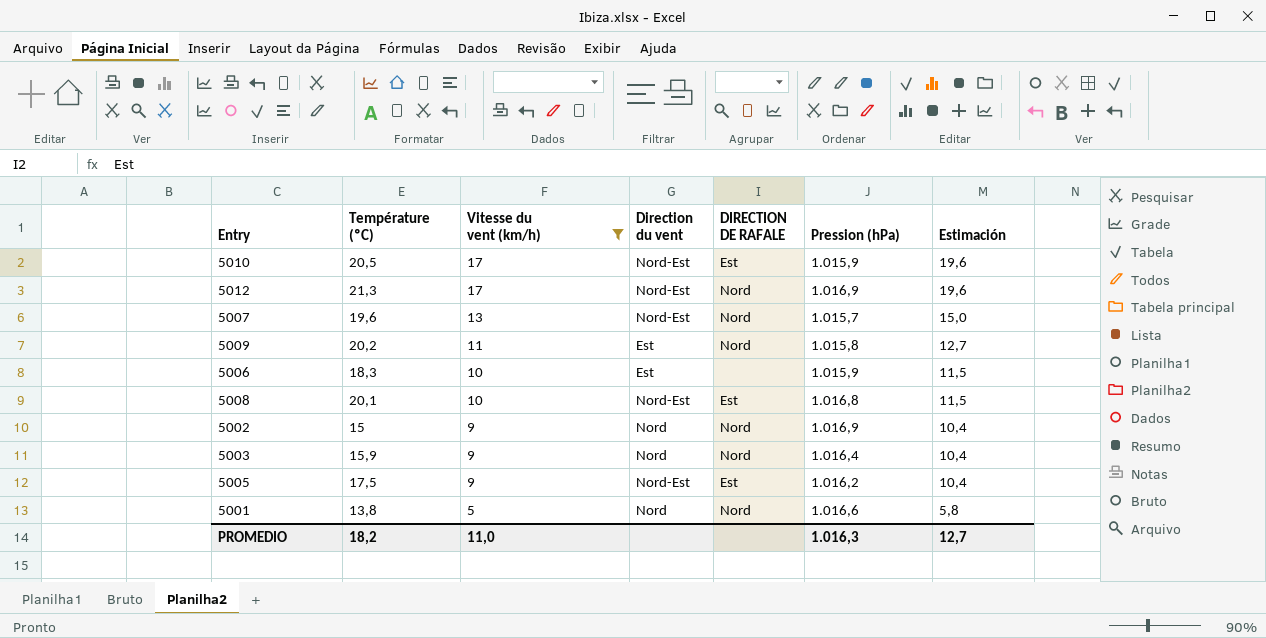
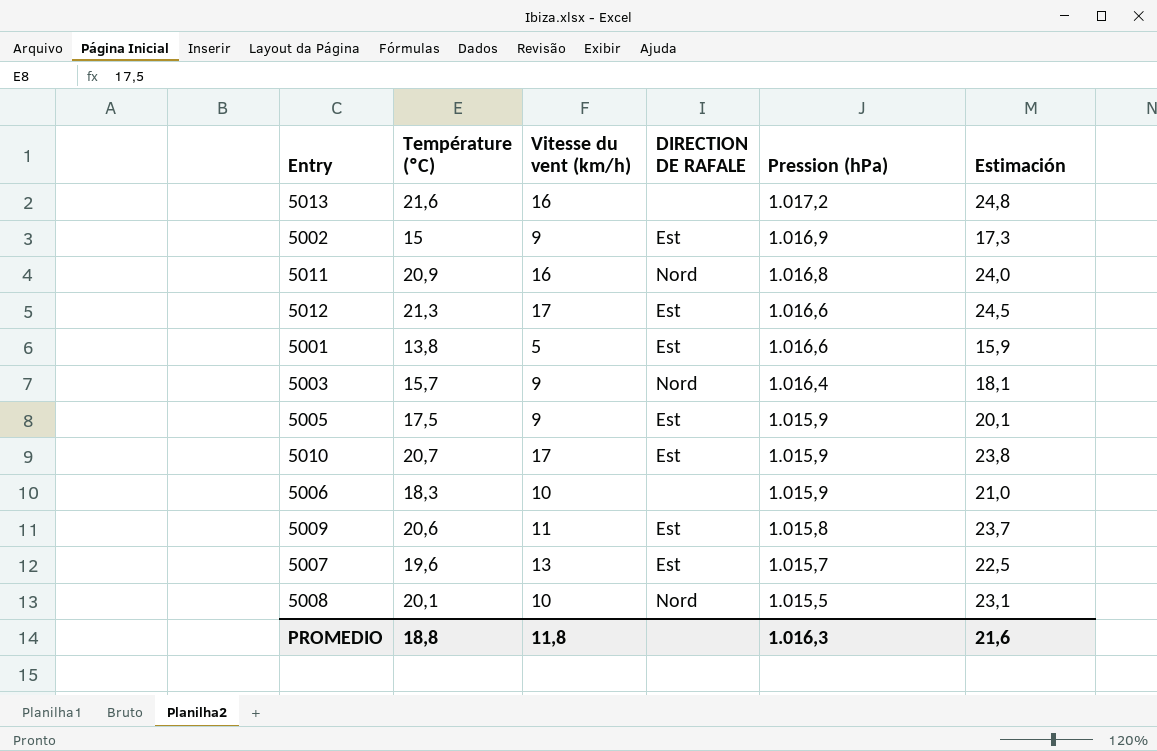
filter: Vitesse du vent (km/h) != 16 -> none
row order: Vitesse du vent (km/h) descending -> Pression (hPa) descending
column Direction du vent | position: 4 -> none
column Estimación | formula: [Vitesse du vent (km/h)] * 1,15 -> [Température (ºC)] * 1,15
5002 | DIRECTION DE RAFALE: Nord -> Est
5012 | DIRECTION DE RAFALE: Nord -> Est
5012 | Pression (hPa): 1.016,9 -> 1.016,6
5001 | DIRECTION DE RAFALE: Nord -> Est
5003 | Température (ºC): 15,9 -> 15,7
5005 | Pression (hPa): 1.016,2 -> 1.015,9
5010 | Température (ºC): 20,5 -> 20,7
5009 | Température (ºC): 20,2 -> 20,6
5009 | DIRECTION DE RAFALE: Nord -> Est
5007 | DIRECTION DE RAFALE: Nord -> Est
5008 | DIRECTION DE RAFALE: Est -> Nord
5008 | Pression (hPa): 1.016,8 -> 1.015,5
PROMEDIO | Température (ºC): 18,2 -> 18,8
PROMEDIO | Vitesse du vent (km/h): 11,0 -> 11,8
PROMEDIO | Estimación: 12,7 -> 21,6

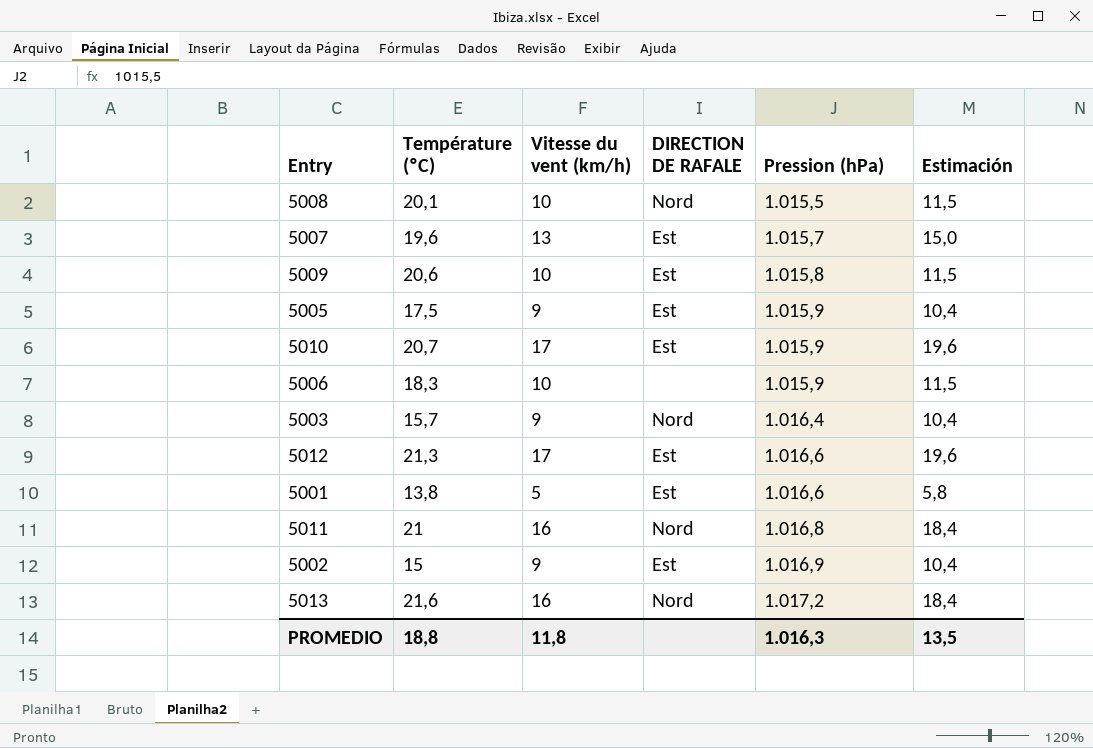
row order: Pression (hPa) descending -> Pression (hPa) ascending
column Estimación | formula: [Température (ºC)] * 1,15 -> [Vitesse du vent (km/h)] * 1,15
5009 | Vitesse du vent (km/h): 11 -> 10
5011 | Température (ºC): 20,9 -> 21
5013 | DIRECTION DE RAFALE: none -> Nord
PROMEDIO | Estimación: 21,6 -> 13,5

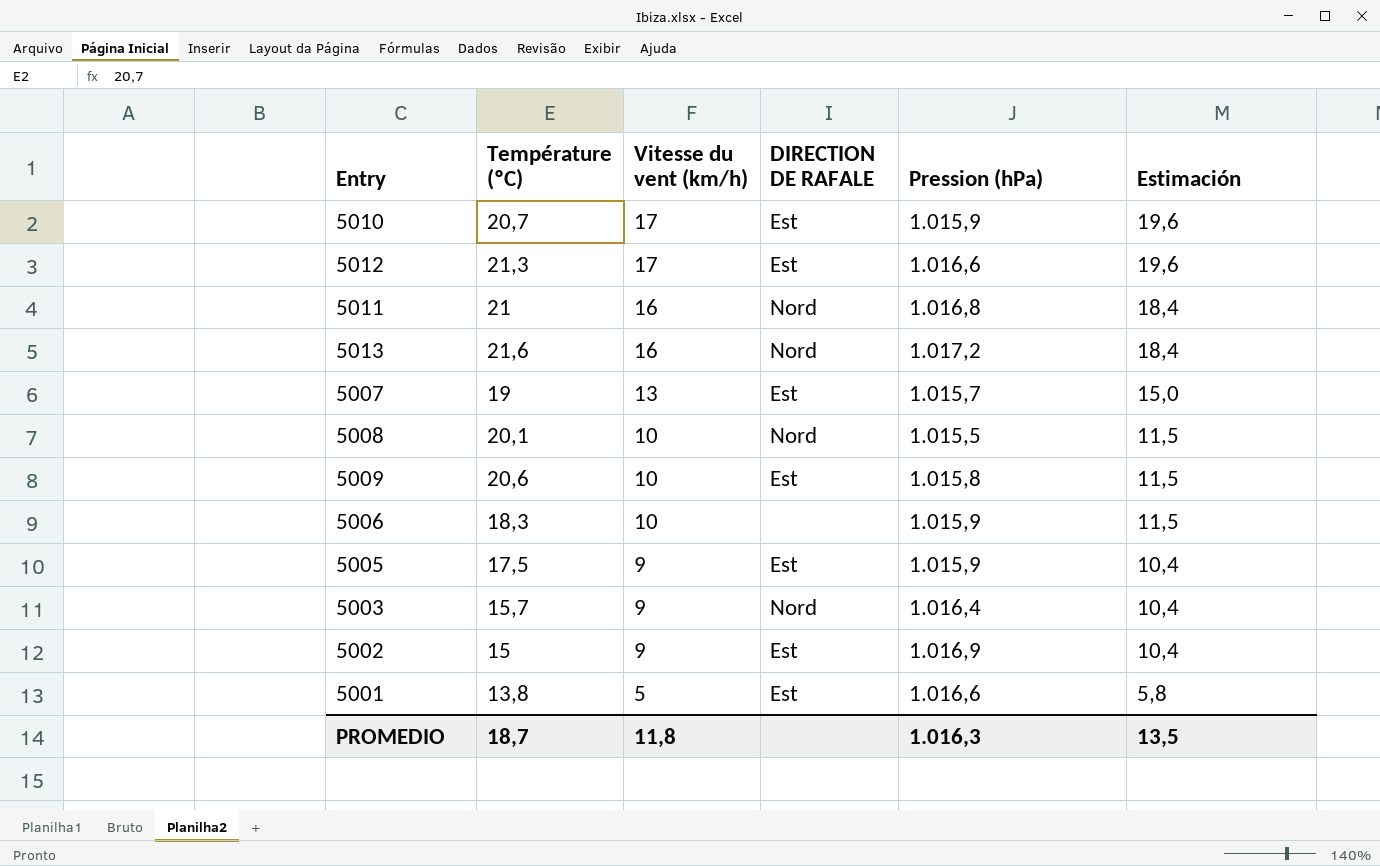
row order: Pression (hPa) ascending -> Vitesse du vent (km/h) descending
5007 | Température (ºC): 19,6 -> 19
PROMEDIO | Température (ºC): 18,8 -> 18,7

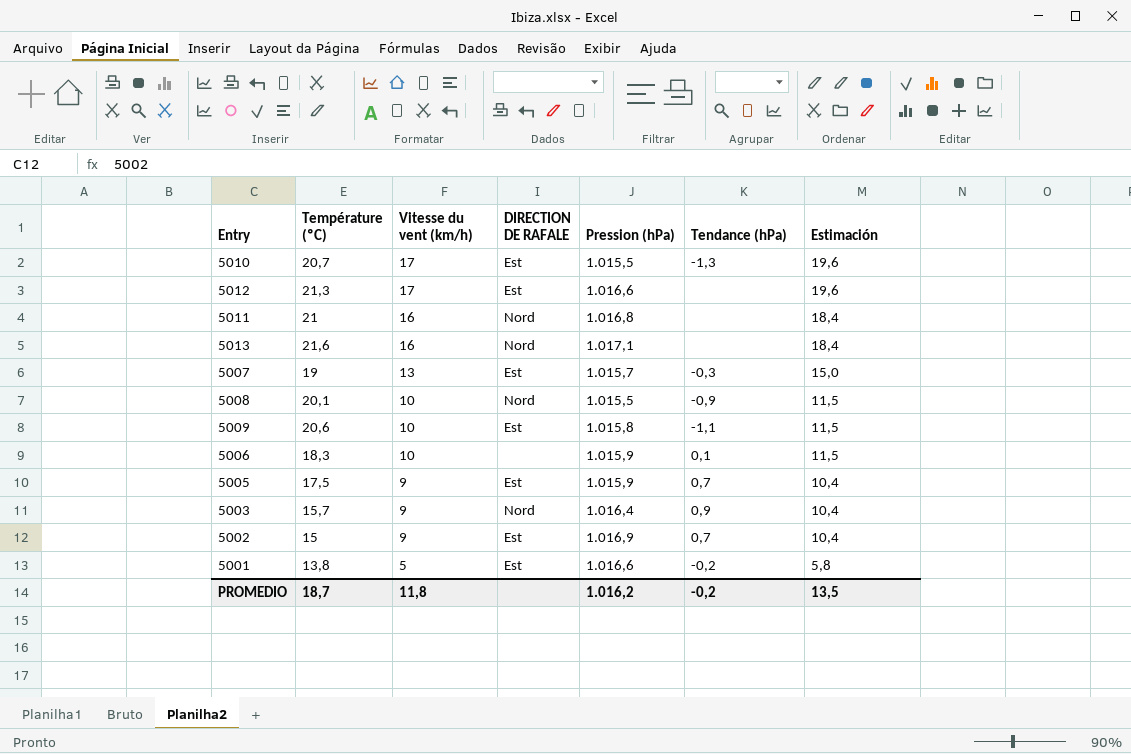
column Tendance (hPa) | position: none -> 6
5010 | Pression (hPa): 1.015,9 -> 1.015,5
5013 | Pression (hPa): 1.017,2 -> 1.017,1
PROMEDIO | Pression (hPa): 1.016,3 -> 1.016,2

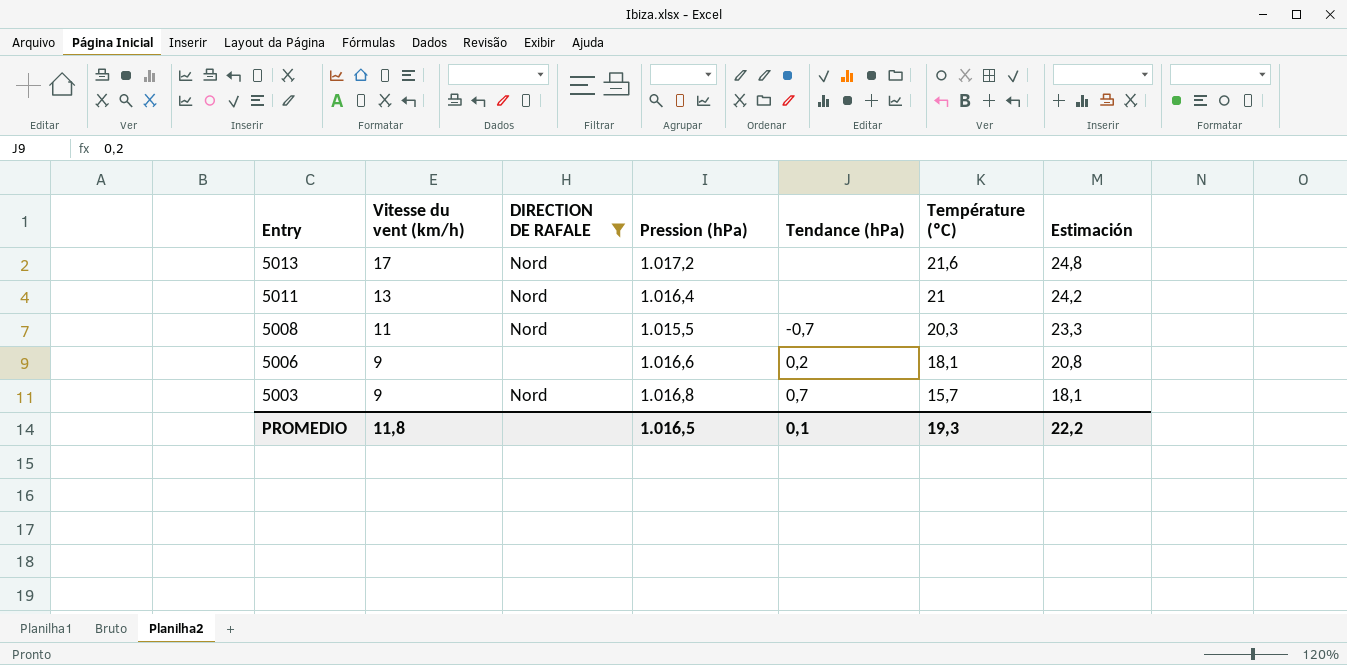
filter: none -> DIRECTION DE RAFALE != Est
row order: Vitesse du vent (km/h) descending -> Entry descending
column Température (ºC) | position: 2 -> 6
column Estimación | formula: [Vitesse du vent (km/h)] * 1,15 -> [Température (ºC)] * 1,15
5013 | Vitesse du vent (km/h): 16 -> 17
5013 | Pression (hPa): 1.017,1 -> 1.017,2
5011 | Vitesse du vent (km/h): 16 -> 13
5011 | Pression (hPa): 1.016,8 -> 1.016,4
5008 | Vitesse du vent (km/h): 10 -> 11
5008 | Tendance (hPa): -0,9 -> -0,7
5008 | Température (ºC): 20,1 -> 20,3
5006 | Vitesse du vent (km/h): 10 -> 9
5006 | Pression (hPa): 1.015,9 -> 1.016,6
5006 | Tendance (hPa): 0,1 -> 0,2
5006 | Température (ºC): 18,3 -> 18,1
5003 | Pression (hPa): 1.016,4 -> 1.016,8
5003 | Tendance (hPa): 0,9 -> 0,7
PROMEDIO | Pression (hPa): 1.016,2 -> 1.016,5
PROMEDIO | Tendance (hPa): -0,2 -> 0,1
PROMEDIO | Température (ºC): 18,7 -> 19,3
PROMEDIO | Estimación: 13,5 -> 22,2

